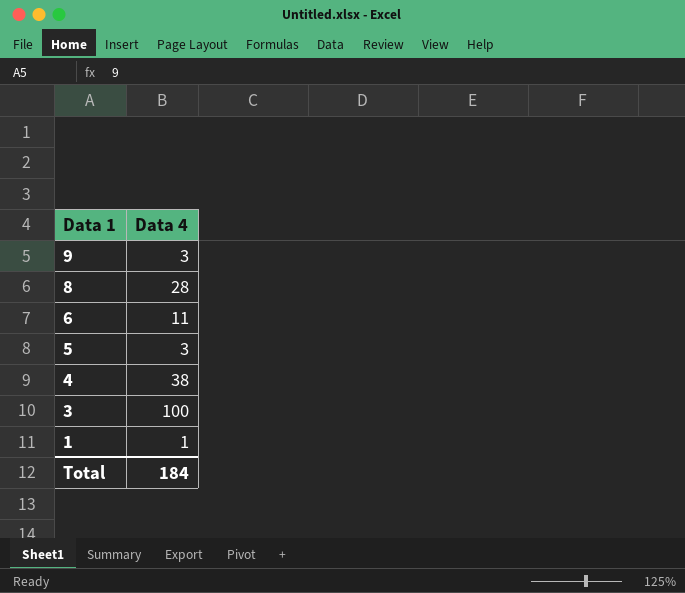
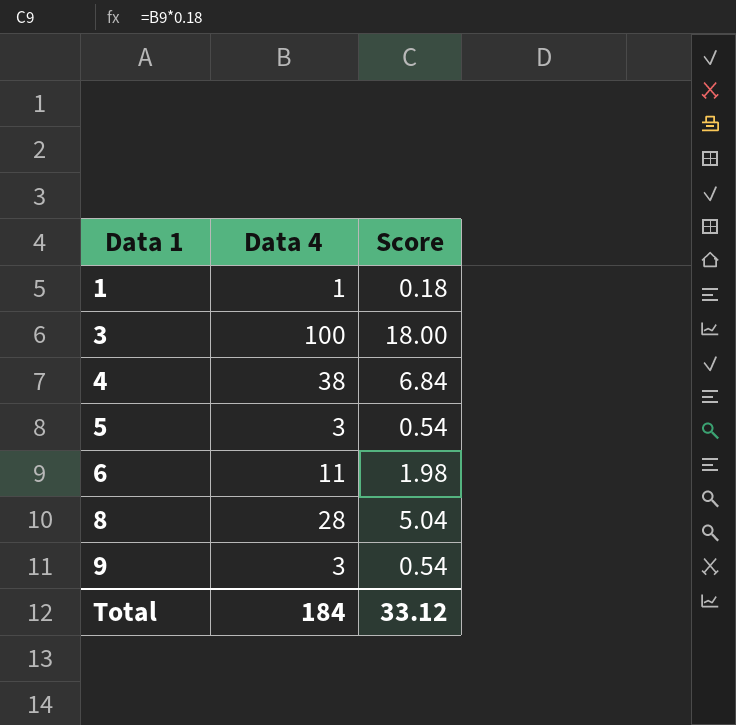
row order: Data 1 descending -> Data 1 ascending
column Score | formula: none -> [Data 4] * 0.18

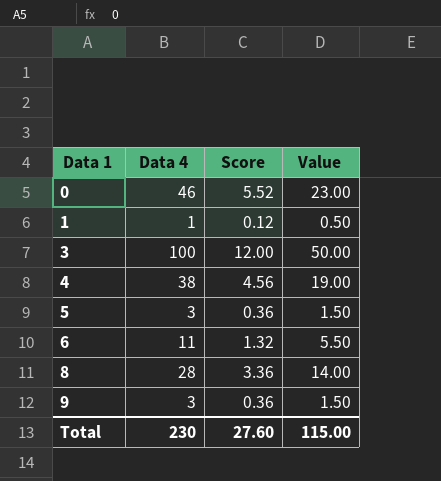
column Score | formula: [Data 4] * 0.18 -> [Data 4] * 0.12
column Value | formula: none -> [Data 4] * 0.5
row 0: none -> 46 | 5.52 | 23.00
Total | Data 4: 184 -> 230
Total | Score: 33.12 -> 27.60

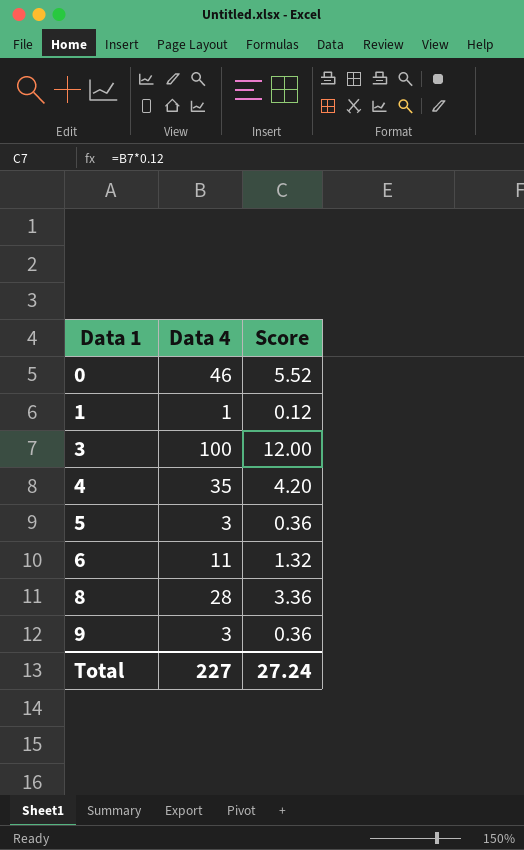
column Value | formula: [Data 4] * 0.5 -> none
4 | Data 4: 38 -> 35
4 | Score: 4.56 -> 4.20
Total | Data 4: 230 -> 227
Total | Score: 27.60 -> 27.24

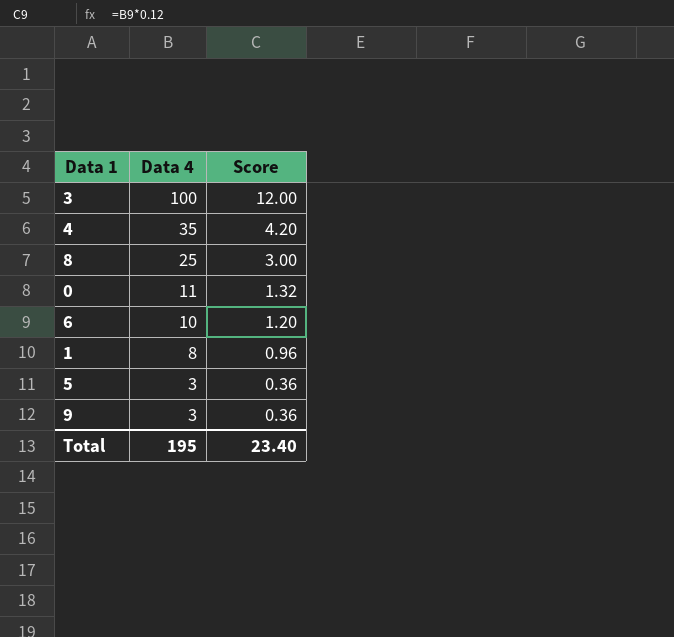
row order: Data 1 ascending -> Data 4 descending
8 | Data 4: 28 -> 25
8 | Score: 3.36 -> 3.00
0 | Data 4: 46 -> 11
0 | Score: 5.52 -> 1.32
6 | Data 4: 11 -> 10
6 | Score: 1.32 -> 1.20
1 | Data 4: 1 -> 8
1 | Score: 0.12 -> 0.96
Total | Data 4: 227 -> 195
Total | Score: 27.24 -> 23.40

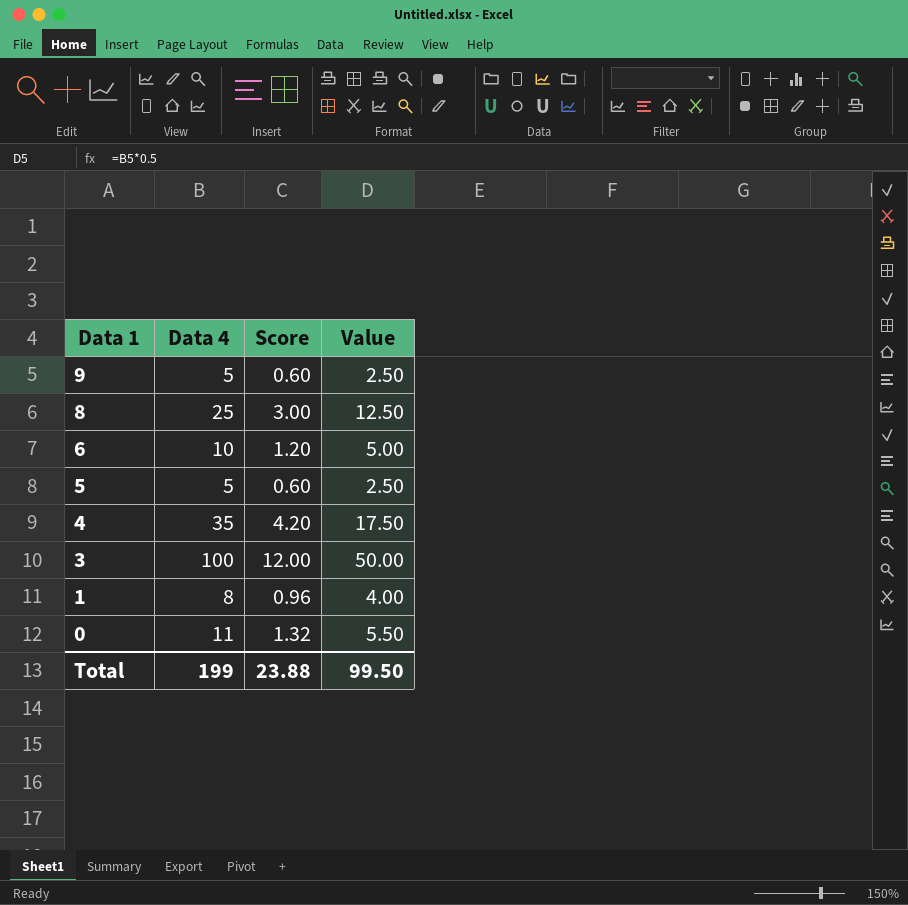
row order: Data 4 descending -> Data 1 descending
column Value | formula: none -> [Data 4] * 0.5
9 | Data 4: 3 -> 5
9 | Score: 0.36 -> 0.60
5 | Data 4: 3 -> 5
5 | Score: 0.36 -> 0.60
Total | Data 4: 195 -> 199
Total | Score: 23.40 -> 23.88

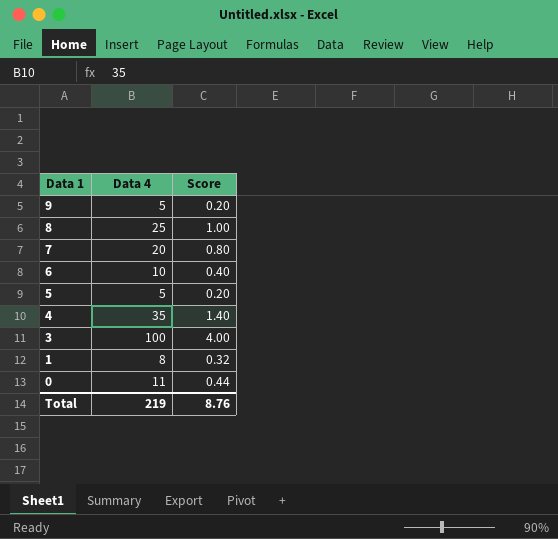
column Value | formula: [Data 4] * 0.5 -> none
column Score | formula: [Data 4] * 0.12 -> [Data 4] * 0.04
row 7: none -> 20 | 0.80
Total | Data 4: 199 -> 219
Total | Score: 23.88 -> 8.76

